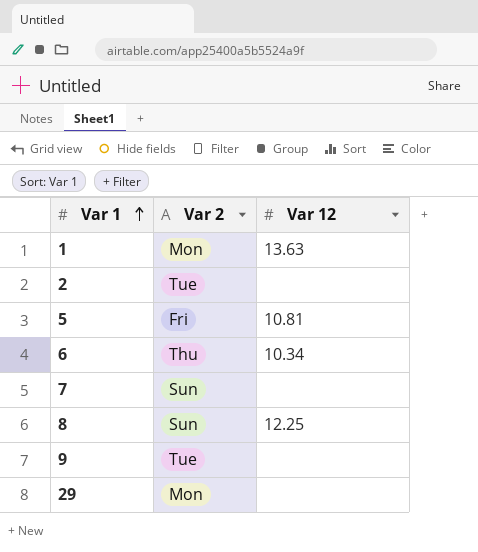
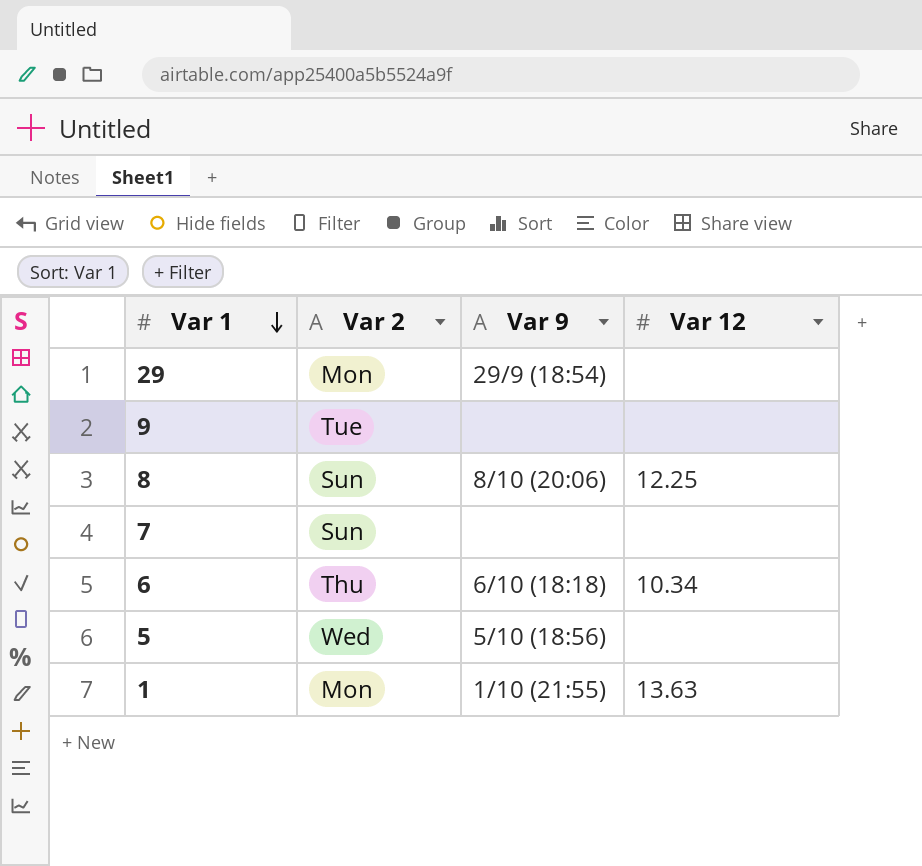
row order: Var 1 ascending -> Var 1 descending
column Var 9 | position: none -> 3
row 2: Tue | none -> none
5 | Var 2: Fri -> Wed
5 | Var 12: 10.81 -> none

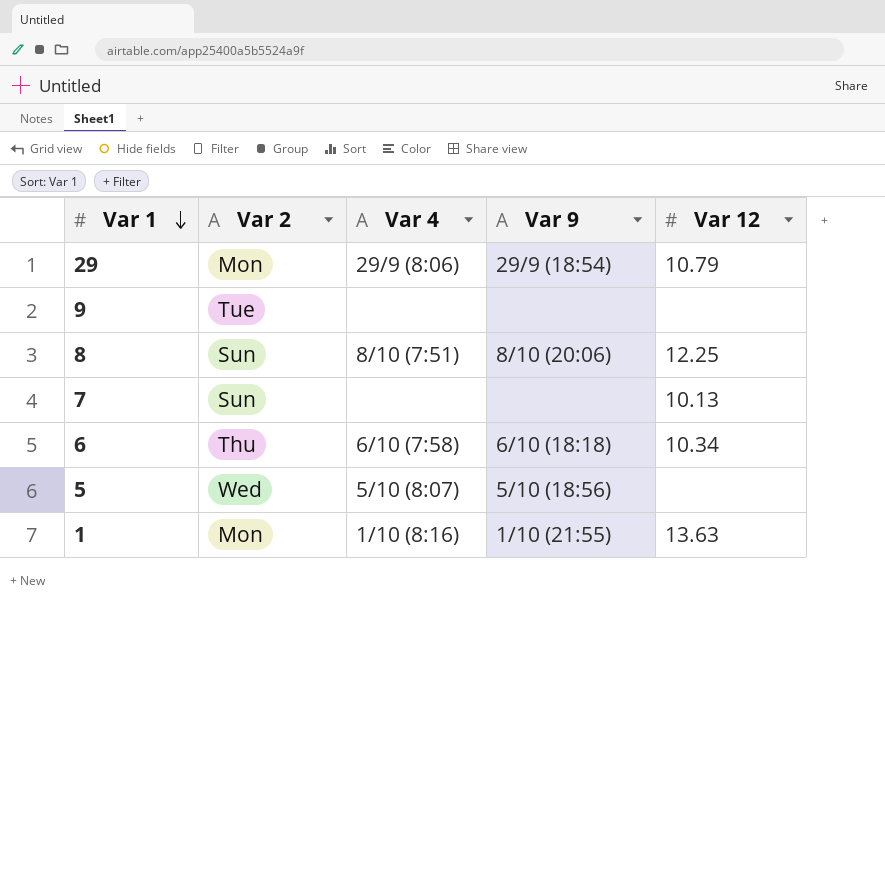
column Var 4 | position: none -> 3
29 | Var 12: none -> 10.79
7 | Var 12: none -> 10.13

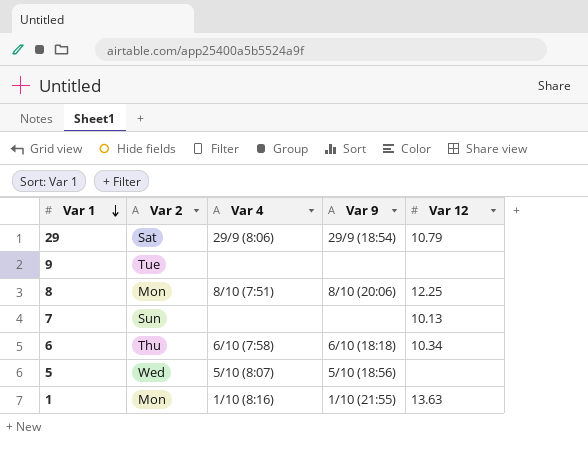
29 | Var 2: Mon -> Sat
8 | Var 2: Sun -> Mon

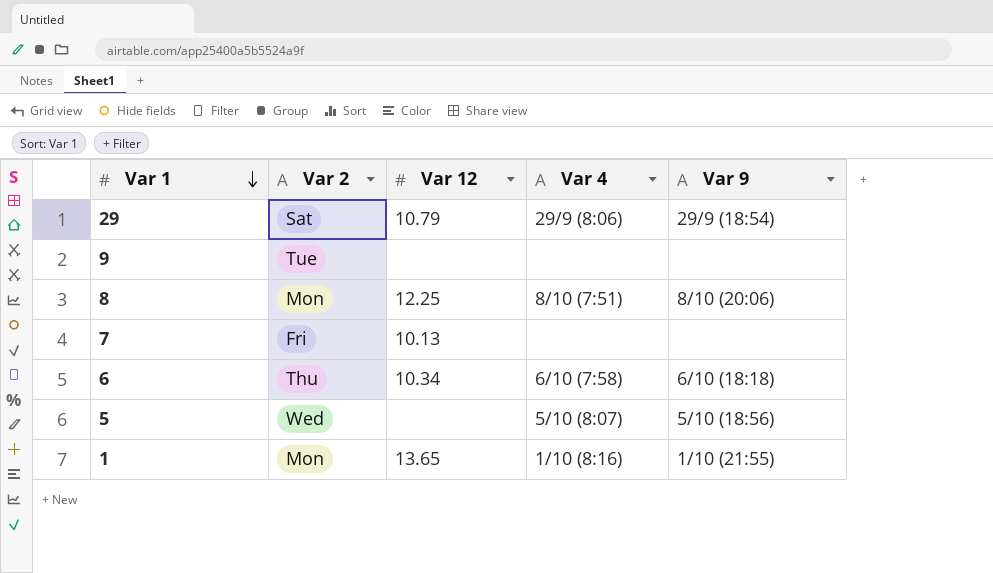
column Var 12 | position: 5 -> 3
7 | Var 2: Sun -> Fri
1 | Var 12: 13.63 -> 13.65

